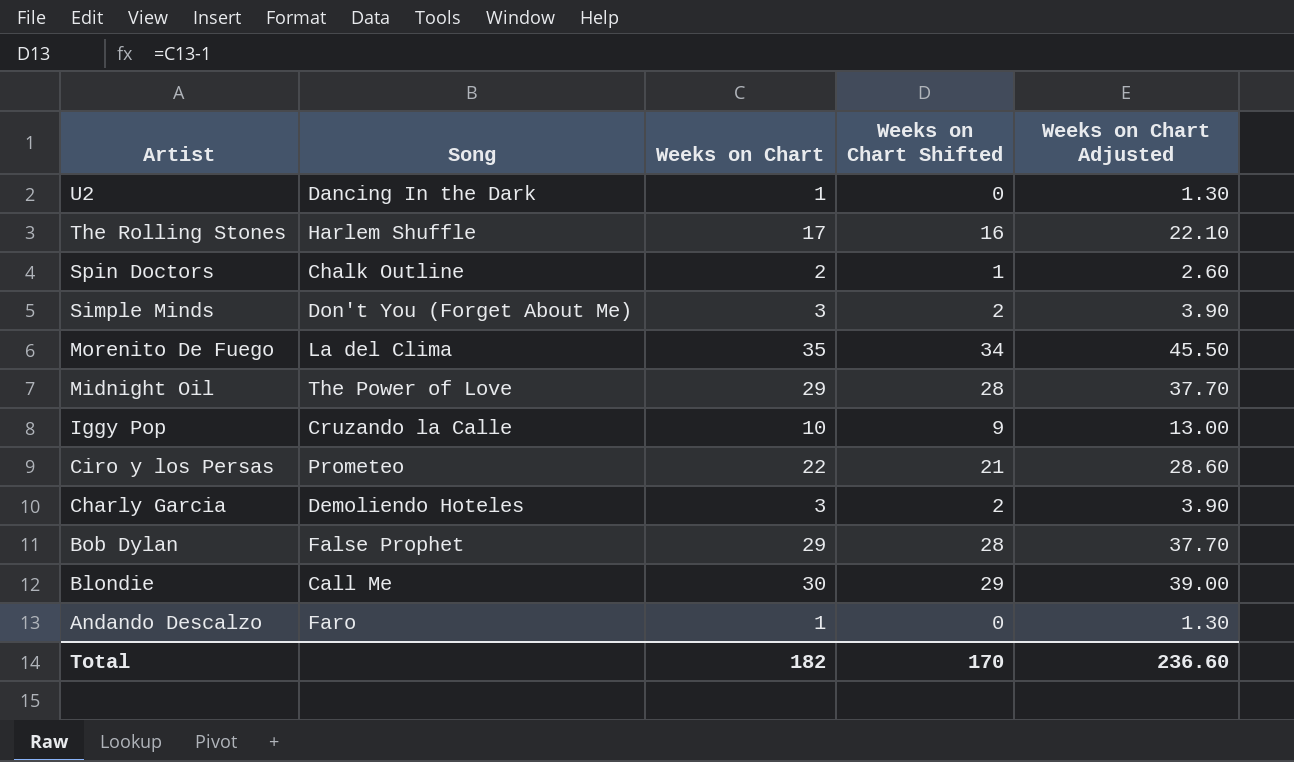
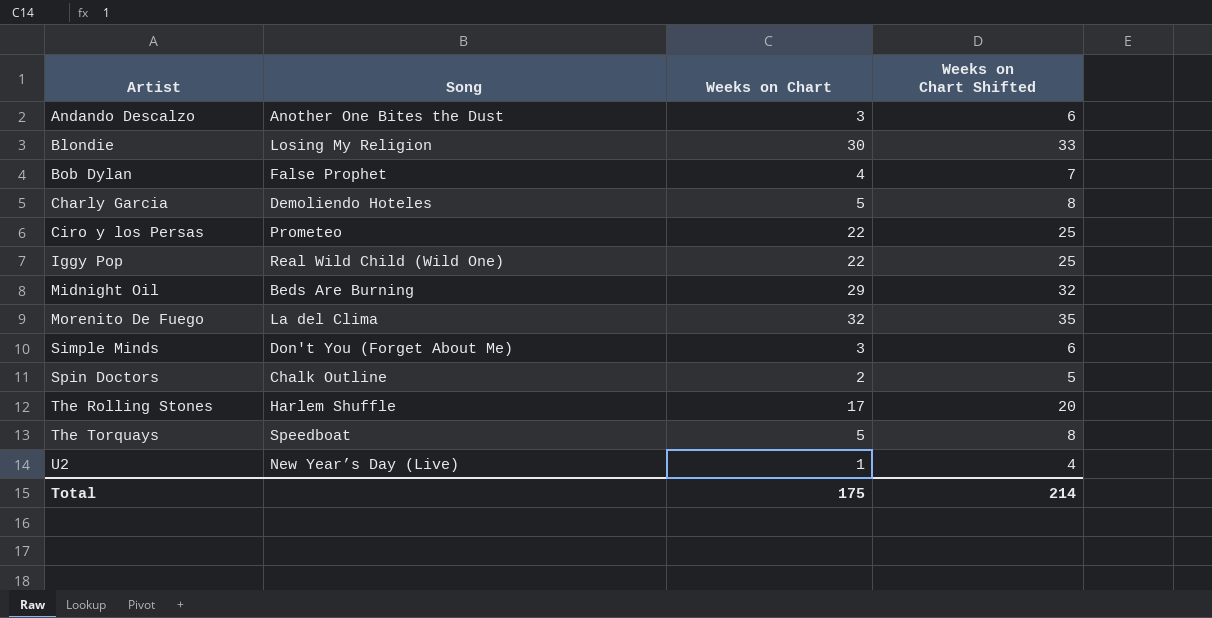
row order: Artist descending -> Artist ascending
column Weeks on Chart Adjusted | formula: [Weeks on Chart] * 1.3 -> none
column Weeks on Chart Shifted | formula: [Weeks on Chart] - 1 -> [Weeks on Chart] + 3
Andando Descalzo | Song: Faro -> Another One Bites the Dust
Andando Descalzo | Weeks on Chart: 1 -> 3
Blondie | Song: Call Me -> Losing My Religion
Bob Dylan | Weeks on Chart: 29 -> 4
Charly Garcia | Weeks on Chart: 3 -> 5
Iggy Pop | Song: Cruzando la Calle -> Real Wild Child (Wild One)
Iggy Pop | Weeks on Chart: 10 -> 22
Midnight Oil | Song: The Power of Love -> Beds Are Burning
Morenito De Fuego | Weeks on Chart: 35 -> 32
row The Torquays: none -> Speedboat | 5 | 8
U2 | Song: Dancing In the Dark -> New Year’s Day (Live)
Total | Weeks on Chart: 182 -> 175
Total | Weeks on Chart Shifted: 170 -> 214

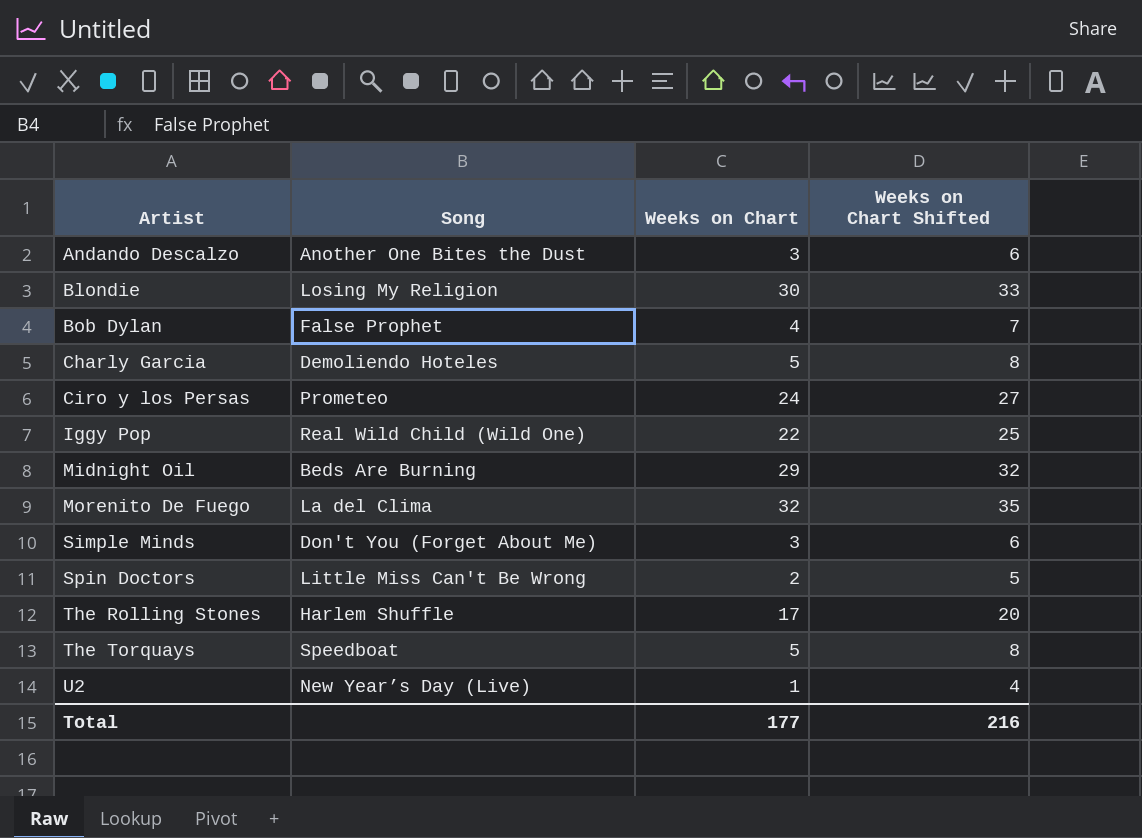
Ciro y los Persas | Weeks on Chart: 22 -> 24
Ciro y los Persas | Weeks on Chart Shifted: 25 -> 27
Spin Doctors | Song: Chalk Outline -> Little Miss Can't Be Wrong
Total | Weeks on Chart: 175 -> 177
Total | Weeks on Chart Shifted: 214 -> 216

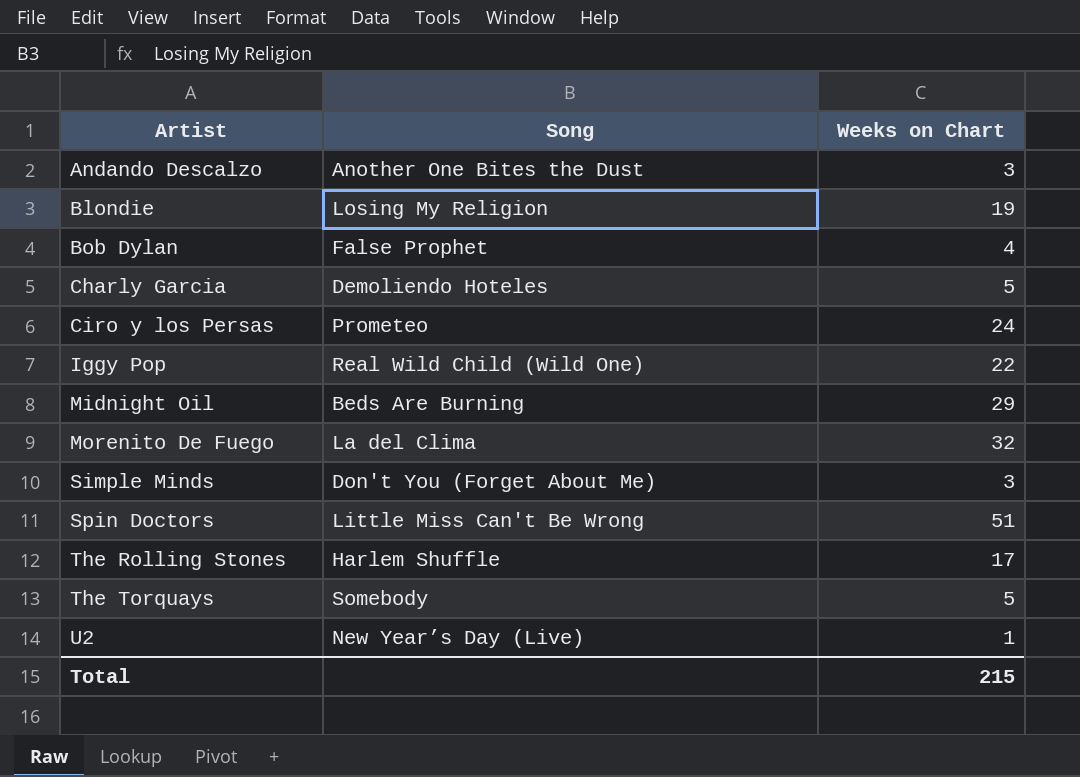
column Weeks on Chart Shifted | formula: [Weeks on Chart] + 3 -> none
Blondie | Weeks on Chart: 30 -> 19
Spin Doctors | Weeks on Chart: 2 -> 51
The Torquays | Song: Speedboat -> Somebody
Total | Weeks on Chart: 177 -> 215

